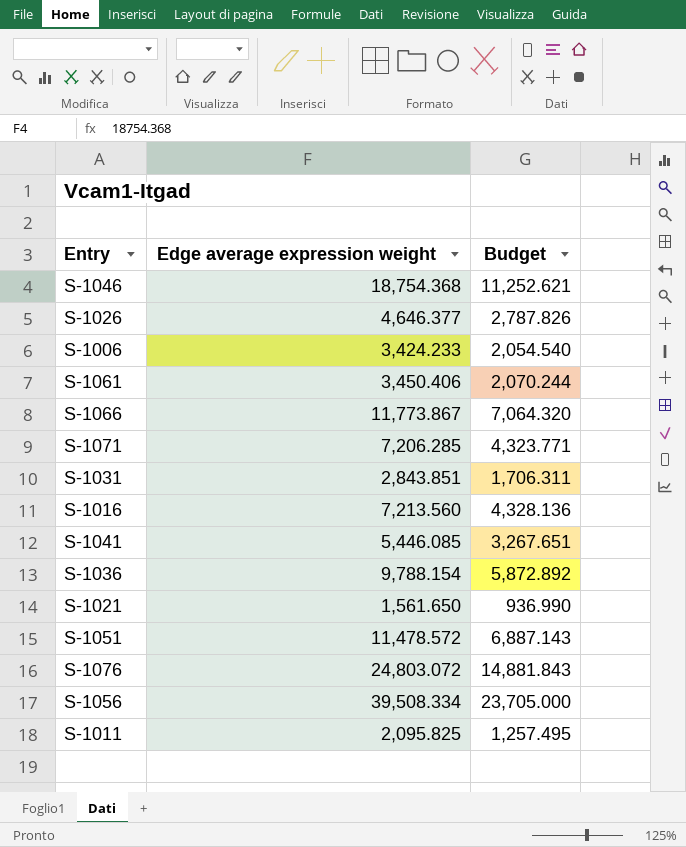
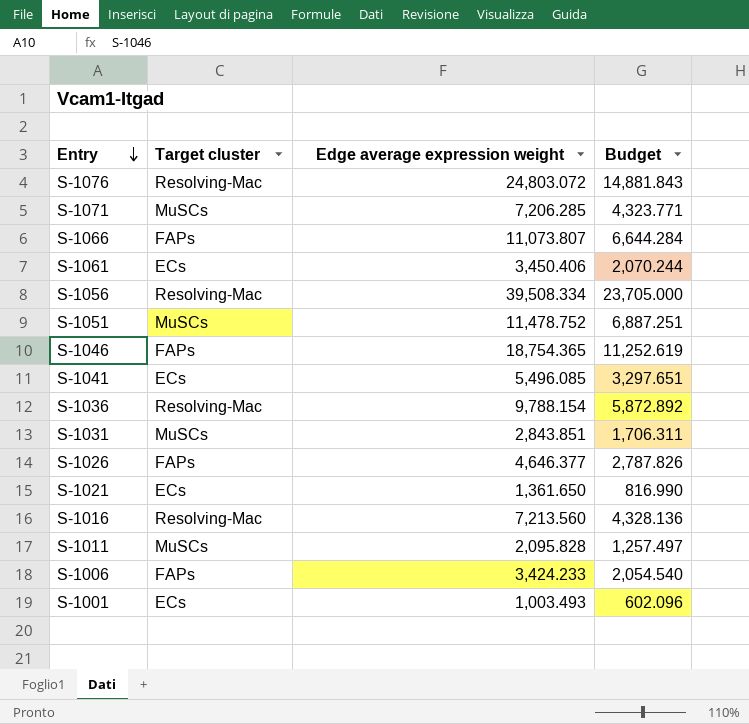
row order: none -> Entry descending
column Target cluster | position: none -> 2
S-1066 | Edge average expression weight: 11,773.867 -> 11,073.807
S-1066 | Budget: 7,064.320 -> 6,644.284
S-1051 | Edge average expression weight: 11,478.572 -> 11,478.752
S-1051 | Budget: 6,887.143 -> 6,887.251
S-1046 | Edge average expression weight: 18,754.368 -> 18,754.365
S-1046 | Budget: 11,252.621 -> 11,252.619
S-1041 | Edge average expression weight: 5,446.085 -> 5,496.085
S-1041 | Budget: 3,267.651 -> 3,297.651
S-1021 | Edge average expression weight: 1,561.650 -> 1,361.650
S-1021 | Budget: 936.990 -> 816.990
S-1011 | Edge average expression weight: 2,095.825 -> 2,095.828
S-1011 | Budget: 1,257.495 -> 1,257.497
row S-1001: none -> ECs | 1,003.493 | 602.096

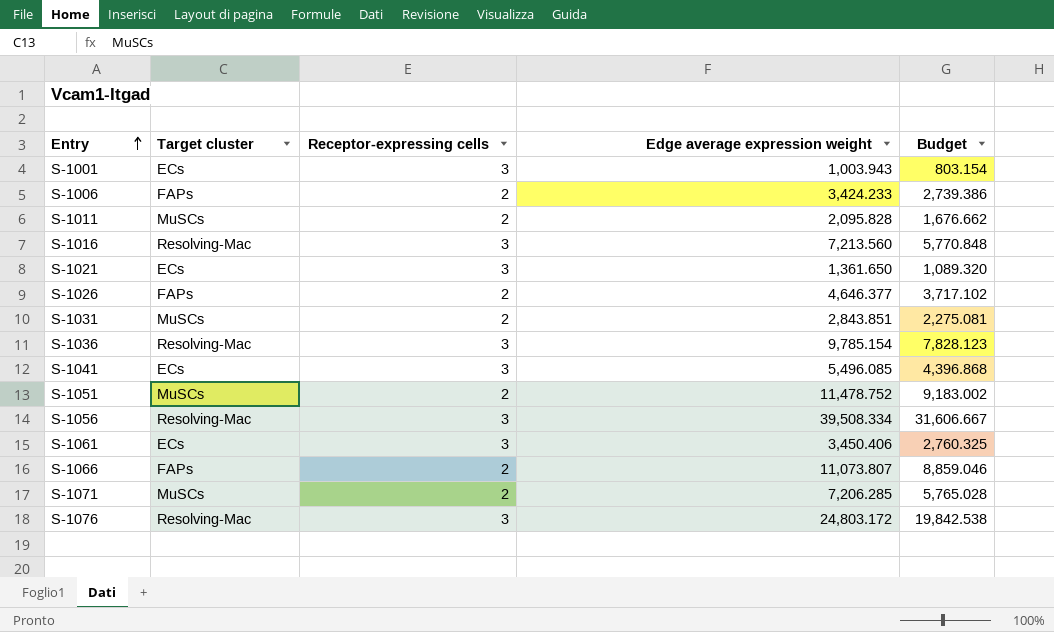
row order: Entry descending -> Entry ascending
column Receptor-expressing cells | position: none -> 3
column Budget | formula: [Edge average expression weight] * 0.6 -> [Edge average expression weight] * 0.8
row S-1046: FAPs | 18,754.365 | 11,252.619 -> none
S-1001 | Edge average expression weight: 1,003.493 -> 1,003.943
S-1036 | Edge average expression weight: 9,788.154 -> 9,785.154
S-1076 | Edge average expression weight: 24,803.072 -> 24,803.172

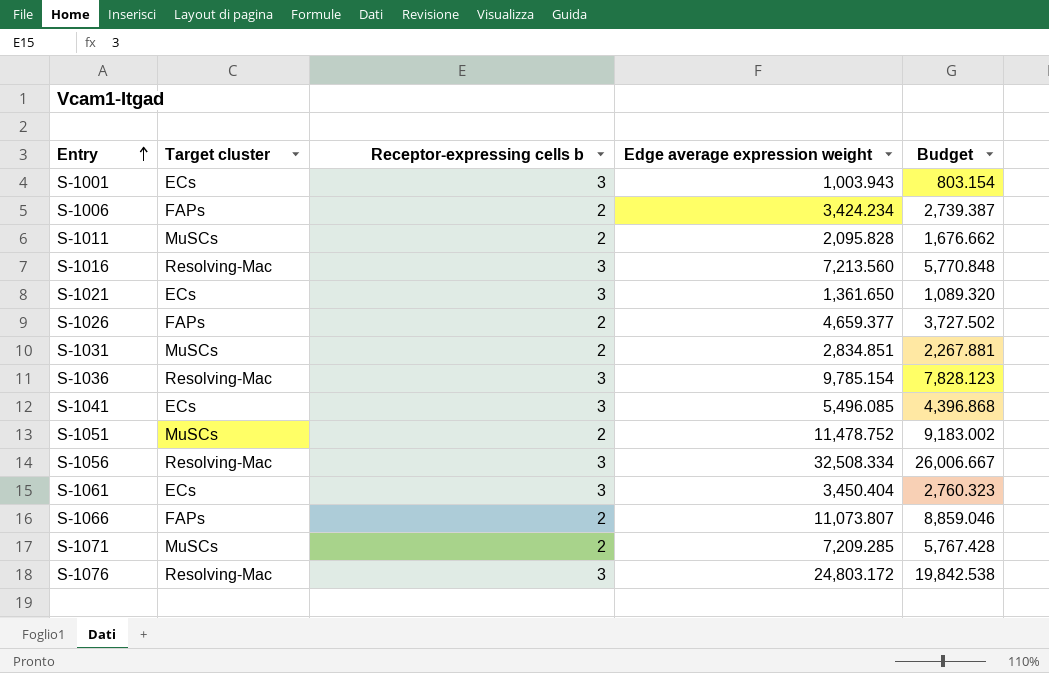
column name: Receptor-expressing cells -> Receptor-expressing cells b
S-1006 | Edge average expression weight: 3,424.233 -> 3,424.234
S-1006 | Budget: 2,739.386 -> 2,739.387
S-1026 | Edge average expression weight: 4,646.377 -> 4,659.377
S-1026 | Budget: 3,717.102 -> 3,727.502
S-1031 | Edge average expression weight: 2,843.851 -> 2,834.851
S-1031 | Budget: 2,275.081 -> 2,267.881
S-1056 | Edge average expression weight: 39,508.334 -> 32,508.334
S-1056 | Budget: 31,606.667 -> 26,006.667
S-1061 | Edge average expression weight: 3,450.406 -> 3,450.404
S-1061 | Budget: 2,760.325 -> 2,760.323
S-1071 | Edge average expression weight: 7,206.285 -> 7,209.285
S-1071 | Budget: 5,765.028 -> 5,767.428

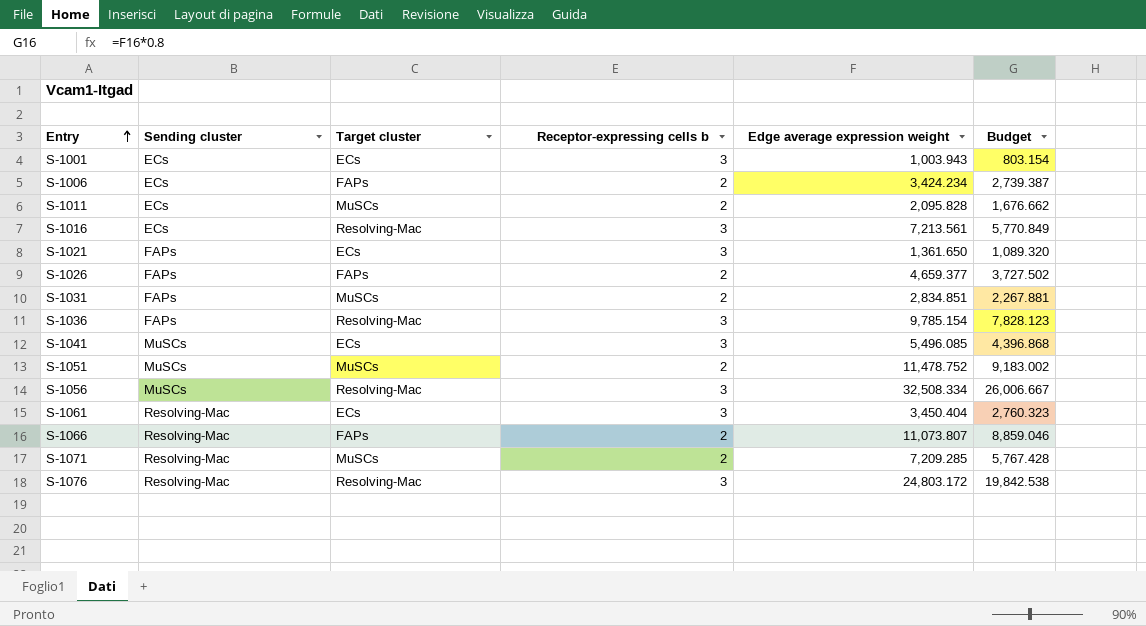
column Sending cluster | position: none -> 2
S-1016 | Edge average expression weight: 7,213.560 -> 7,213.561
S-1016 | Budget: 5,770.848 -> 5,770.849

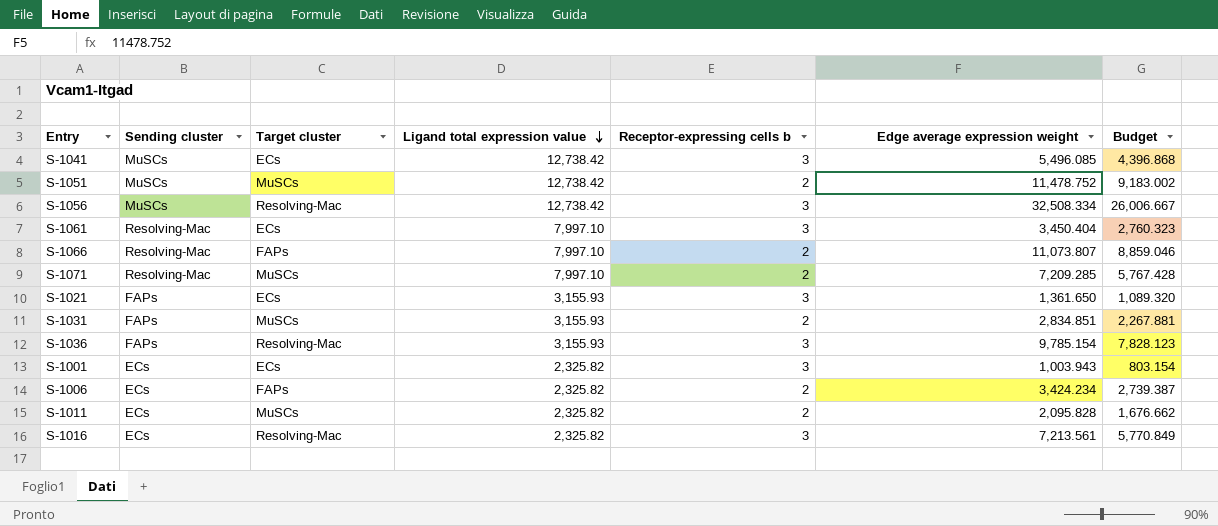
row order: Entry ascending -> Ligand total expression value descending
column Ligand total expression value | position: none -> 4
row S-1026: FAPs | FAPs | 2 | 4,659.377 | 3,727.502 -> none
row S-1076: Resolving-Mac | Resolving-Mac | 3 | 24,803.172 | 19,842.538 -> none

